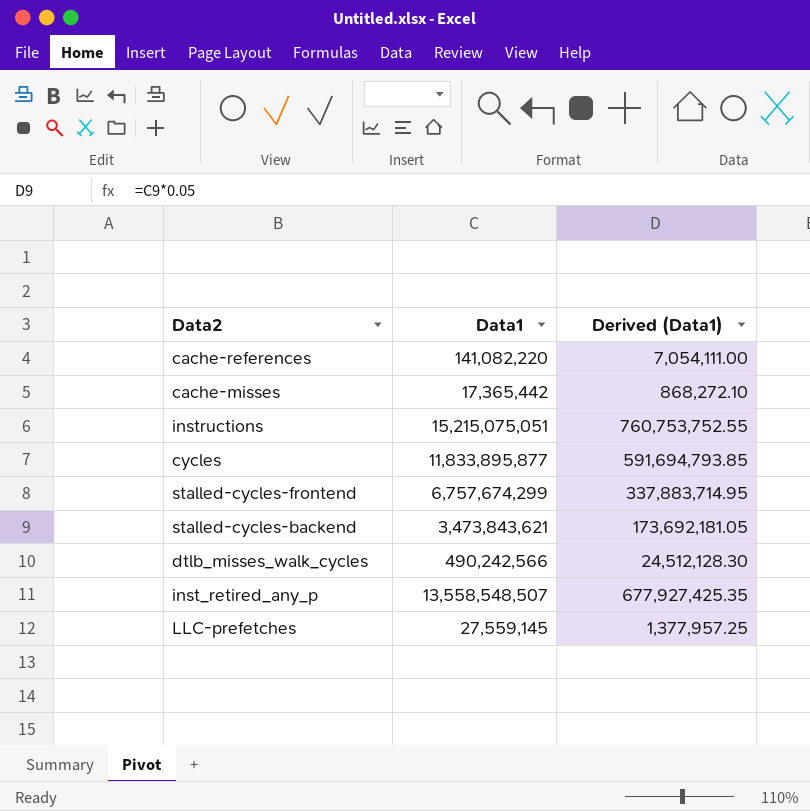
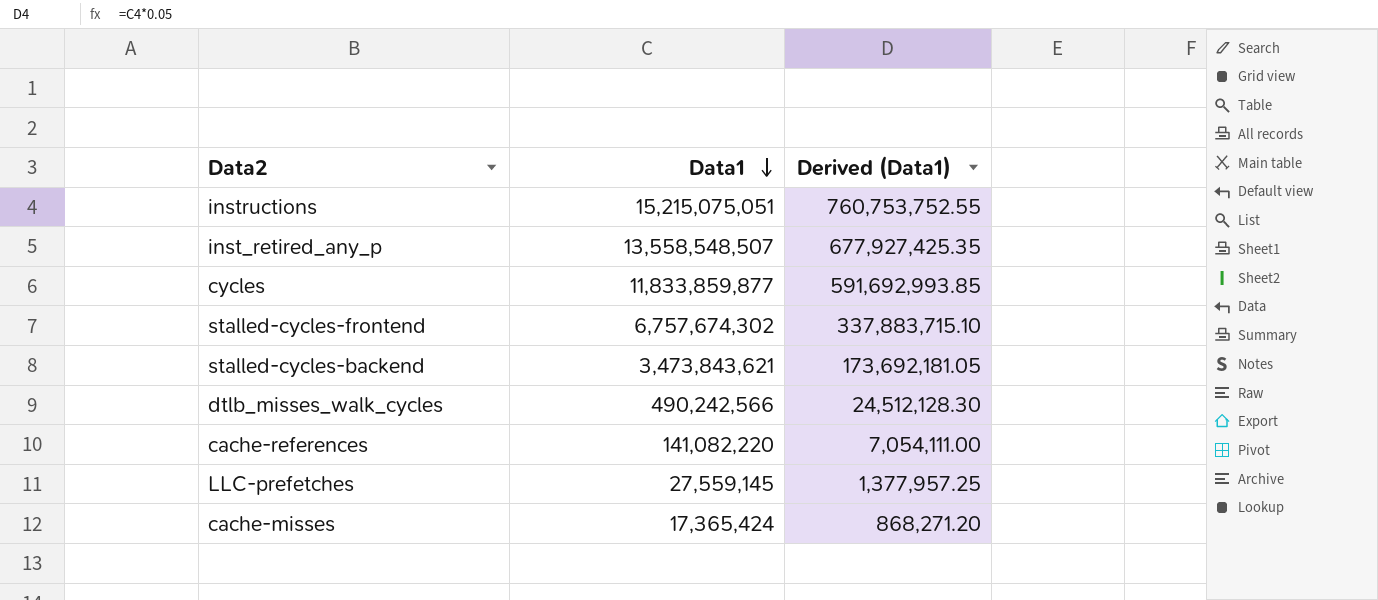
row order: none -> Data1 descending
cycles | Data1: 11,833,895,877 -> 11,833,859,877
cycles | Derived (Data1): 591,694,793.85 -> 591,692,993.85
stalled-cycles-frontend | Data1: 6,757,674,299 -> 6,757,674,302
stalled-cycles-frontend | Derived (Data1): 337,883,714.95 -> 337,883,715.10
cache-misses | Data1: 17,365,442 -> 17,365,424
cache-misses | Derived (Data1): 868,272.10 -> 868,271.20

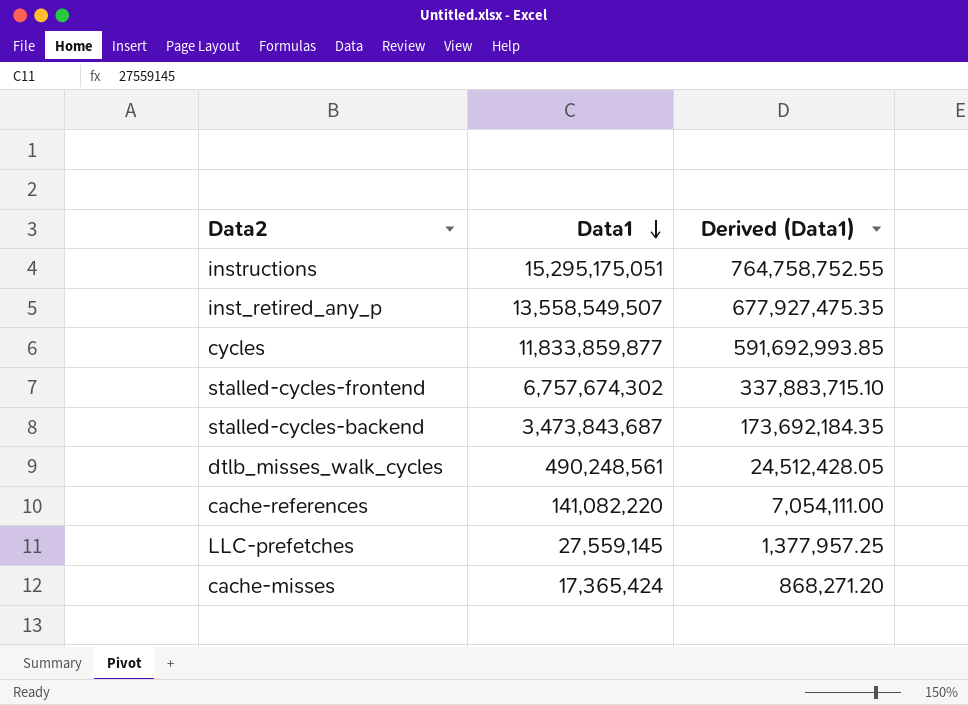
instructions | Data1: 15,215,075,051 -> 15,295,175,051
instructions | Derived (Data1): 760,753,752.55 -> 764,758,752.55
inst_retired_any_p | Data1: 13,558,548,507 -> 13,558,549,507
inst_retired_any_p | Derived (Data1): 677,927,425.35 -> 677,927,475.35
stalled-cycles-backend | Data1: 3,473,843,621 -> 3,473,843,687
stalled-cycles-backend | Derived (Data1): 173,692,181.05 -> 173,692,184.35
dtlb_misses_walk_cycles | Data1: 490,242,566 -> 490,248,561
dtlb_misses_walk_cycles | Derived (Data1): 24,512,128.30 -> 24,512,428.05

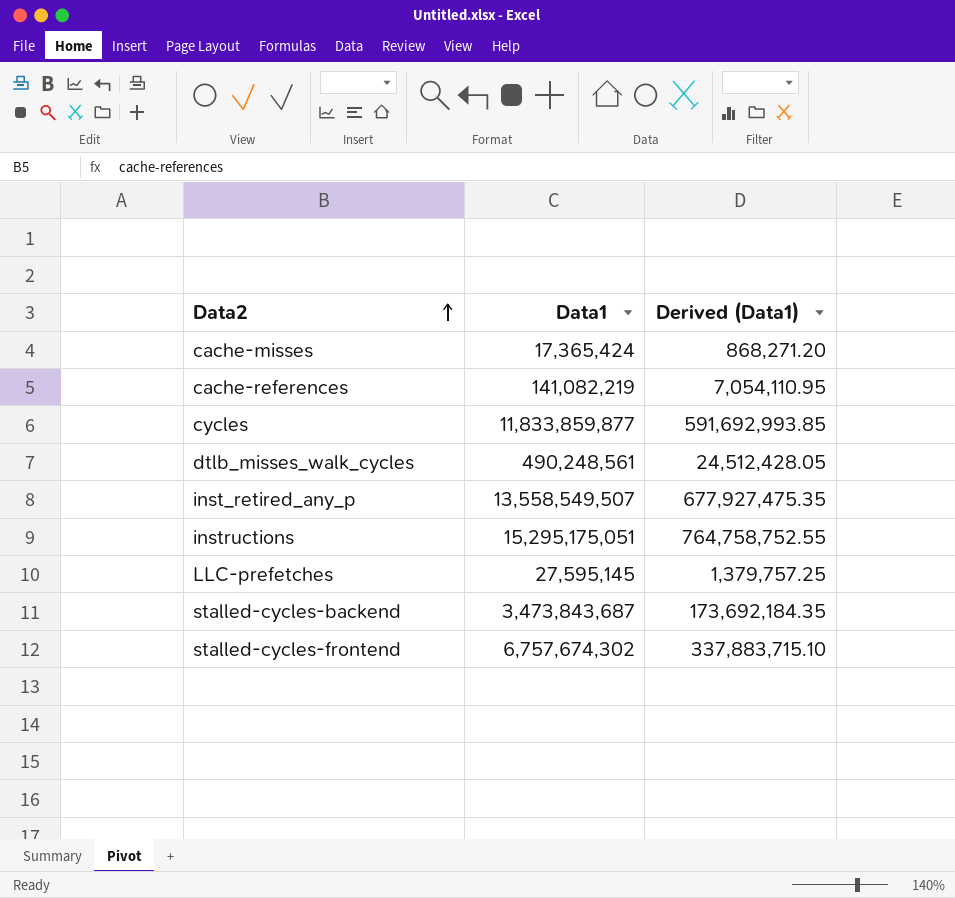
row order: Data1 descending -> Data2 ascending
cache-references | Data1: 141,082,220 -> 141,082,219
cache-references | Derived (Data1): 7,054,111.00 -> 7,054,110.95
LLC-prefetches | Data1: 27,559,145 -> 27,595,145
LLC-prefetches | Derived (Data1): 1,377,957.25 -> 1,379,757.25

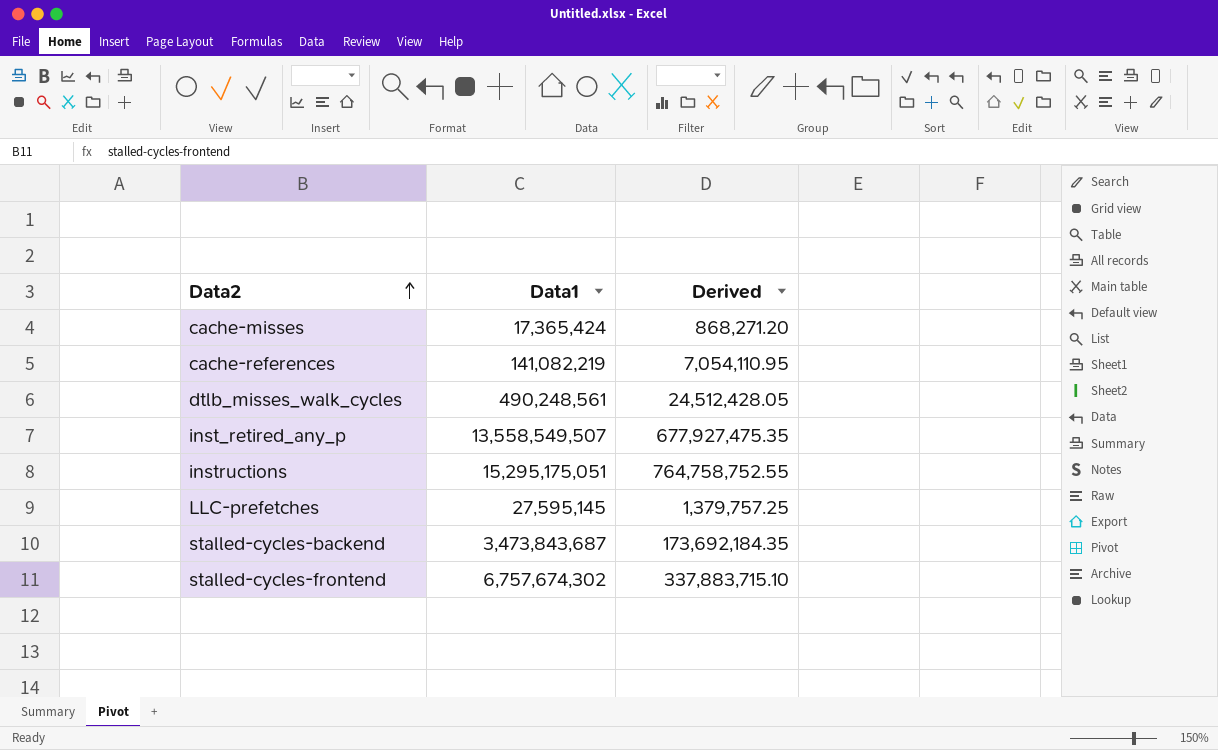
column name: Derived (Data1) -> Derived
row cycles: 11,833,859,877 | 591,692,993.85 -> none

